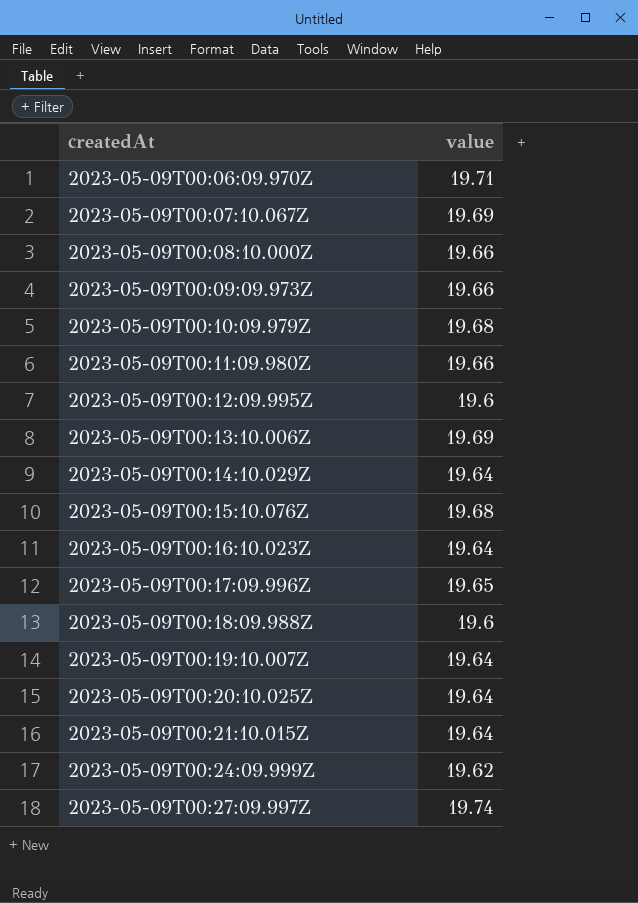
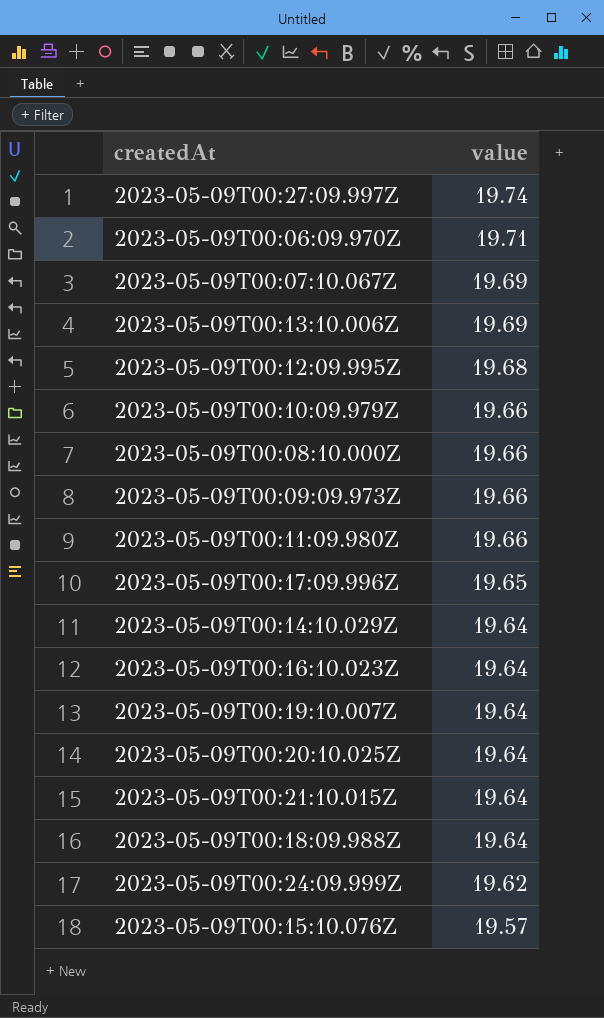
row order: createdAt ascending -> value descending
2023-05-09T00:12:09.995Z | value: 19.6 -> 19.68
2023-05-09T00:10:09.979Z | value: 19.68 -> 19.66
2023-05-09T00:18:09.988Z | value: 19.6 -> 19.64
2023-05-09T00:15:10.076Z | value: 19.68 -> 19.57

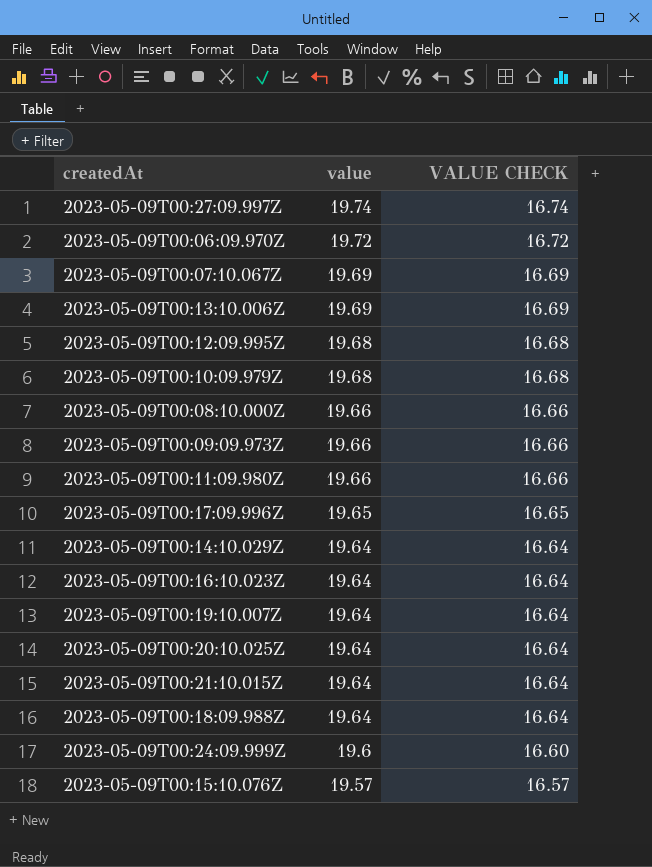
column VALUE CHECK | formula: none -> [value] - 3
2023-05-09T00:06:09.970Z | value: 19.71 -> 19.72
2023-05-09T00:10:09.979Z | value: 19.66 -> 19.68
2023-05-09T00:24:09.999Z | value: 19.62 -> 19.6

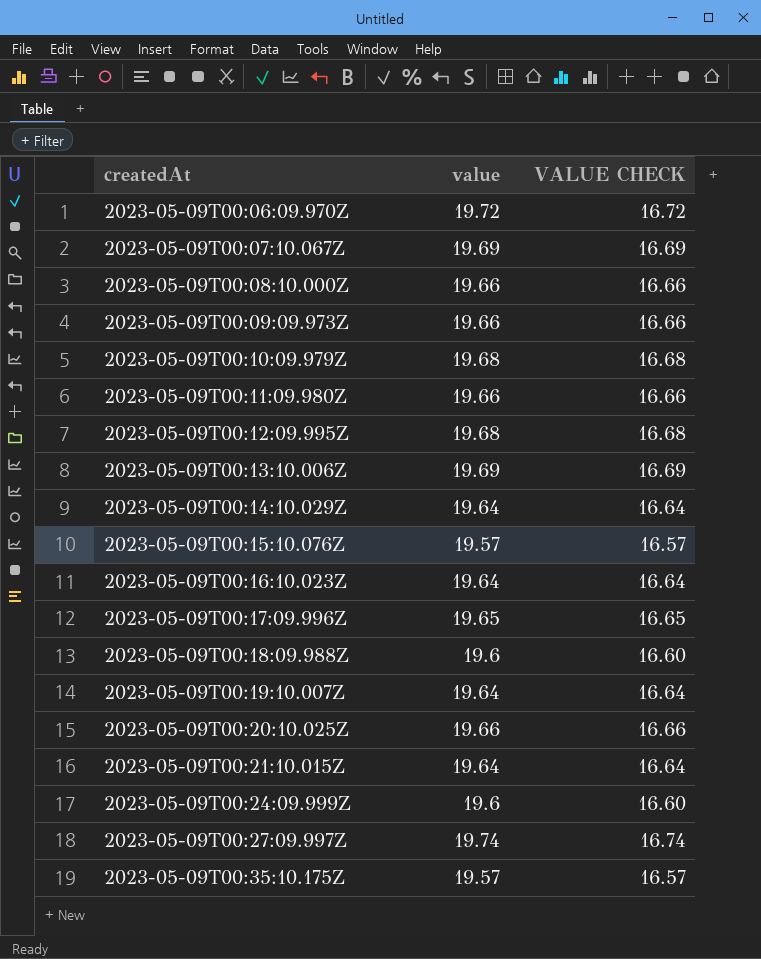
row order: value descending -> createdAt ascending
2023-05-09T00:18:09.988Z | value: 19.64 -> 19.6
2023-05-09T00:18:09.988Z | VALUE CHECK: 16.64 -> 16.60
2023-05-09T00:20:10.025Z | value: 19.64 -> 19.66
2023-05-09T00:20:10.025Z | VALUE CHECK: 16.64 -> 16.66
row 2023-05-09T00:35:10.175Z: none -> 19.57 | 16.57

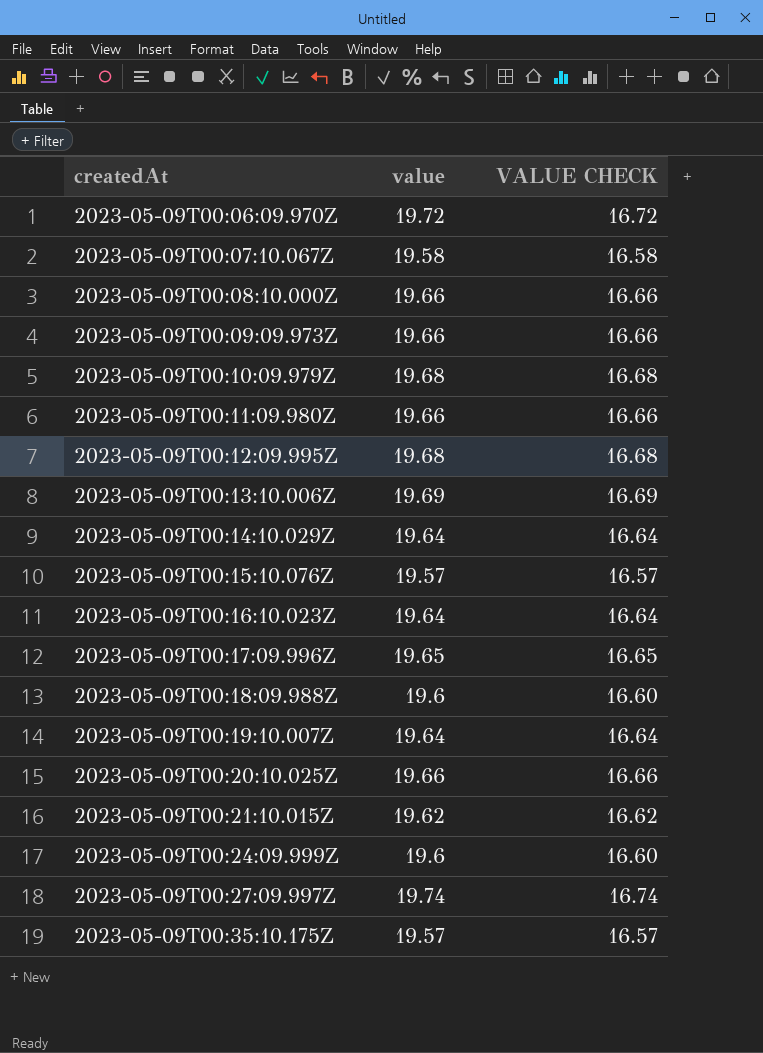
2023-05-09T00:07:10.067Z | value: 19.69 -> 19.58
2023-05-09T00:07:10.067Z | VALUE CHECK: 16.69 -> 16.58
2023-05-09T00:21:10.015Z | value: 19.64 -> 19.62
2023-05-09T00:21:10.015Z | VALUE CHECK: 16.64 -> 16.62

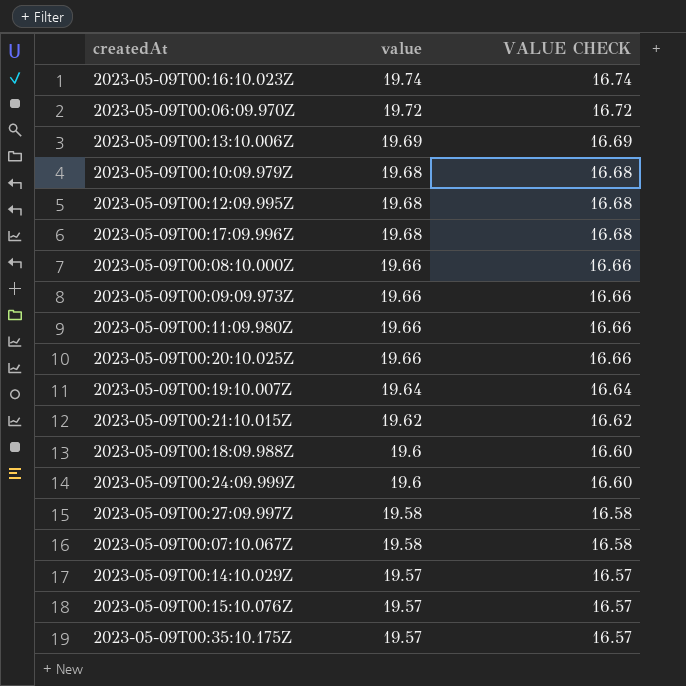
row order: createdAt ascending -> value descending
2023-05-09T00:16:10.023Z | value: 19.64 -> 19.74
2023-05-09T00:16:10.023Z | VALUE CHECK: 16.64 -> 16.74
2023-05-09T00:17:09.996Z | value: 19.65 -> 19.68
2023-05-09T00:17:09.996Z | VALUE CHECK: 16.65 -> 16.68
2023-05-09T00:27:09.997Z | value: 19.74 -> 19.58
2023-05-09T00:27:09.997Z | VALUE CHECK: 16.74 -> 16.58
2023-05-09T00:14:10.029Z | value: 19.64 -> 19.57
2023-05-09T00:14:10.029Z | VALUE CHECK: 16.64 -> 16.57

